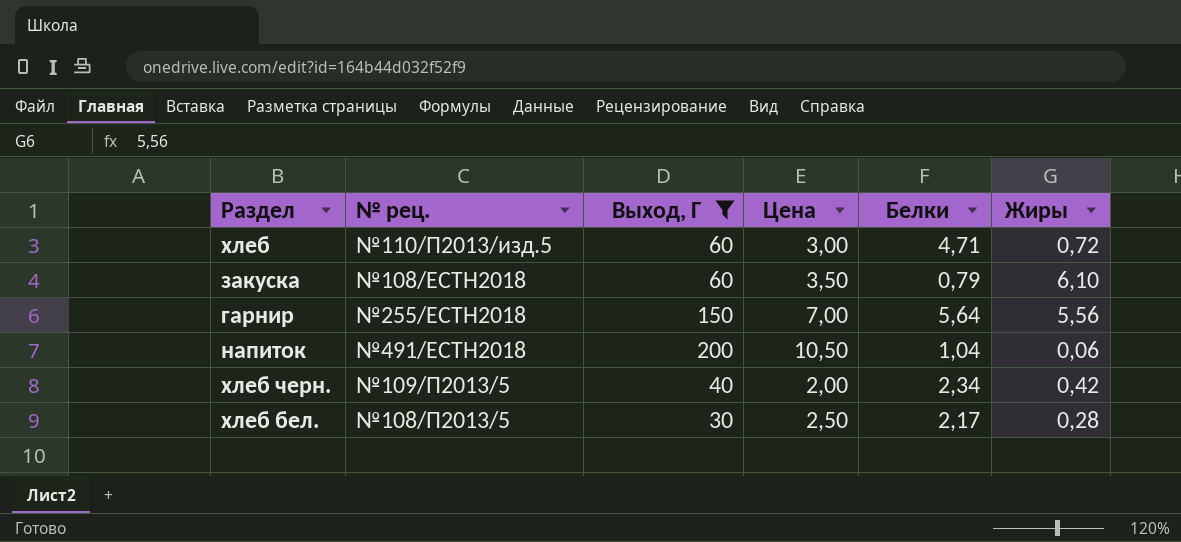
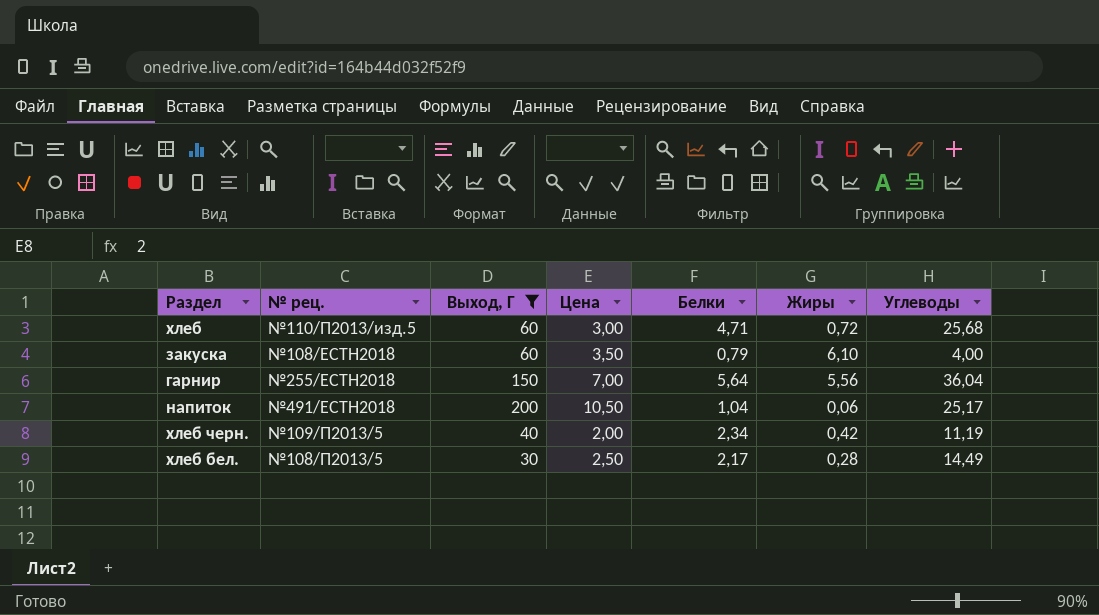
column Углеводы | position: none -> 7

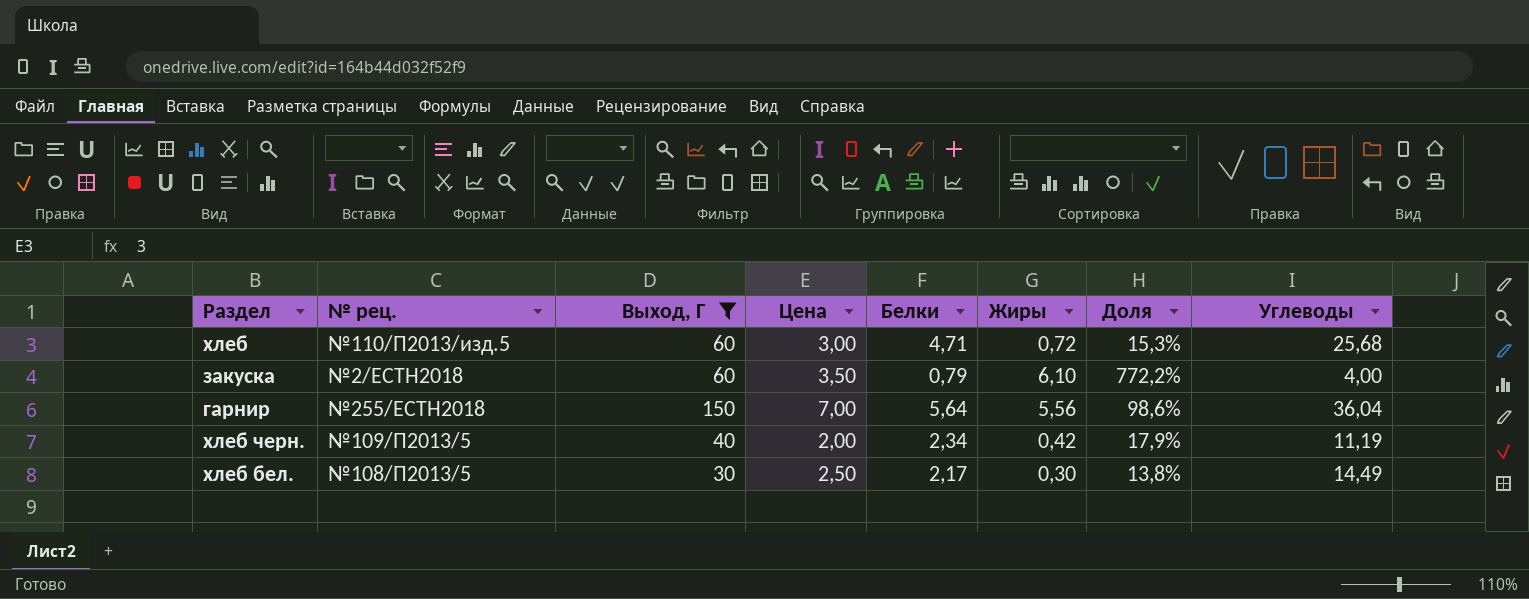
column Доля | formula: none -> [Жиры] / [Белки]
row напиток: №491/ЕСТН2018 | 200 | 10,50 | 1,04 | 0,06 | 25,17 -> none
закуска | № рец.: №108/ЕСТН2018 -> №2/ЕСТН2018
хлеб бел. | Жиры: 0,28 -> 0,30

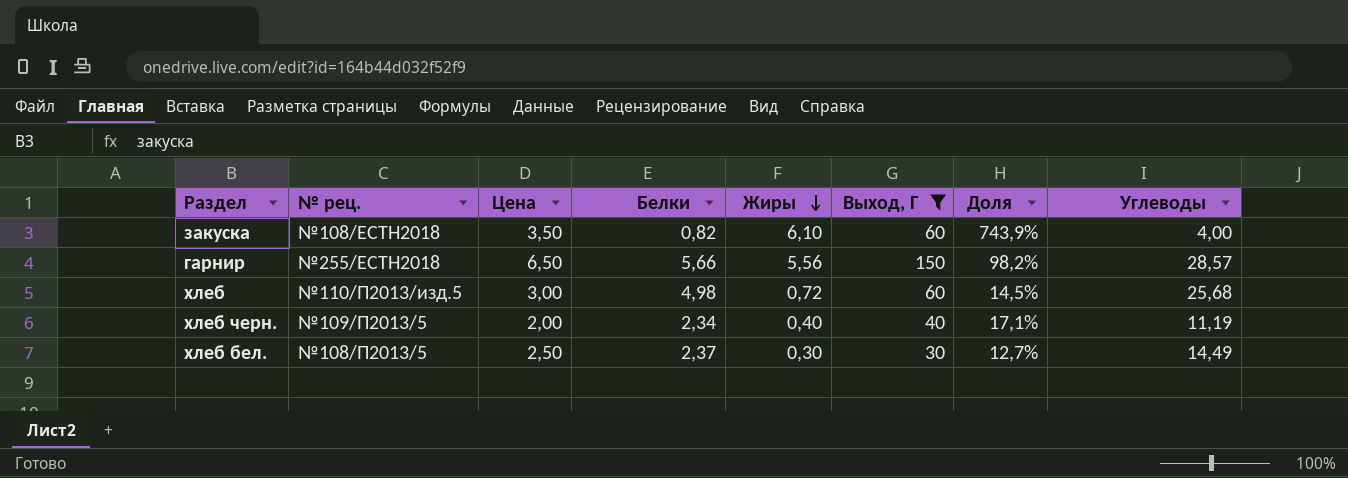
row order: none -> Жиры descending
column Выход, Г | position: 3 -> 6
закуска | № рец.: №2/ЕСТН2018 -> №108/ЕСТН2018
закуска | Белки: 0,79 -> 0,82
закуска | Доля: 772,2% -> 743,9%
гарнир | Цена: 7,00 -> 6,50
гарнир | Белки: 5,64 -> 5,66
гарнир | Доля: 98,6% -> 98,2%
гарнир | Углеводы: 36,04 -> 28,57
хлеб | Белки: 4,71 -> 4,98
хлеб | Доля: 15,3% -> 14,5%
хлеб черн. | Жиры: 0,42 -> 0,40
хлеб черн. | Доля: 17,9% -> 17,1%
хлеб бел. | Белки: 2,17 -> 2,37
хлеб бел. | Доля: 13,8% -> 12,7%

